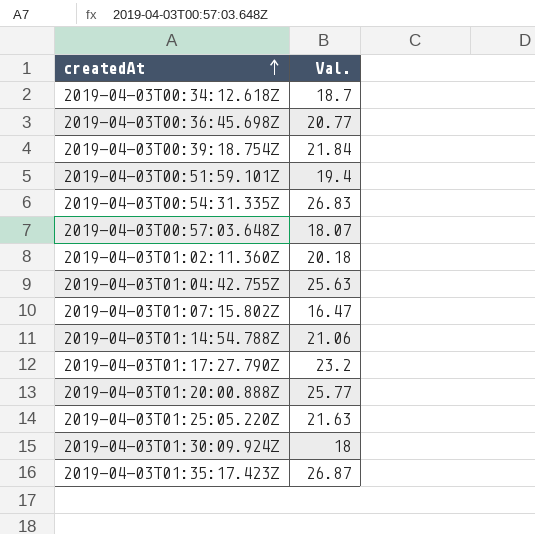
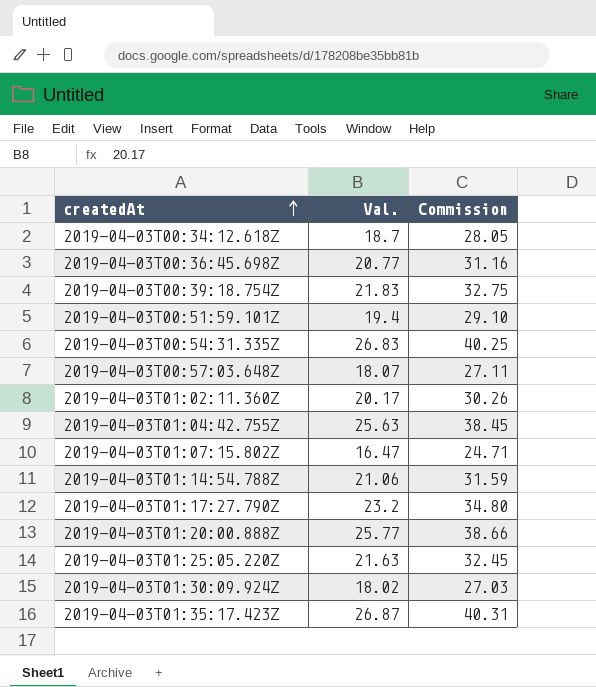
column Commission | formula: none -> [Val.] * 1.5
2019-04-03T00:39:18.754Z | Val.: 21.84 -> 21.83
2019-04-03T01:02:11.360Z | Val.: 20.18 -> 20.17
2019-04-03T01:30:09.924Z | Val.: 18 -> 18.02

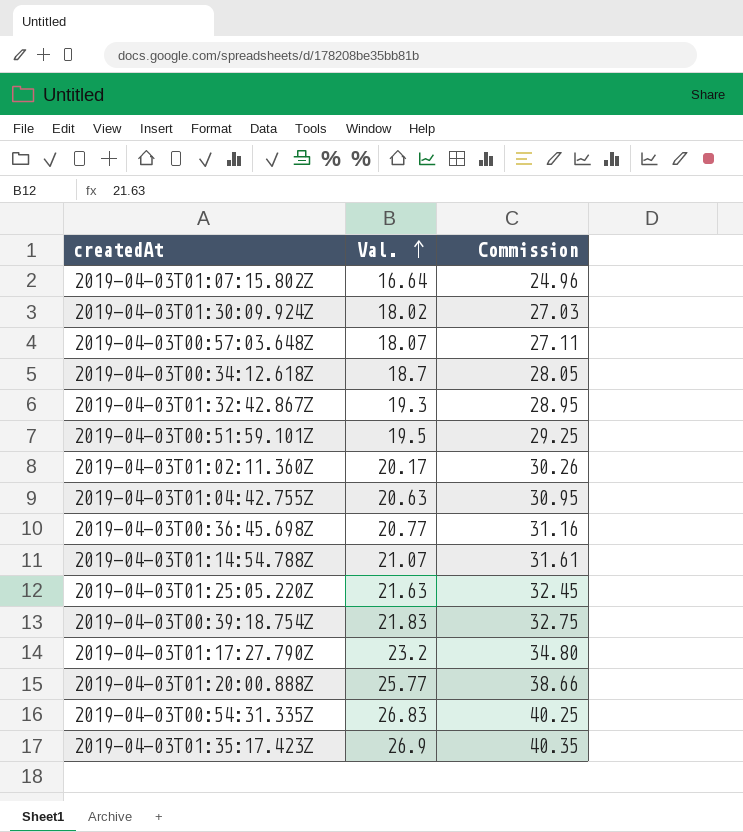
row order: createdAt ascending -> Val. ascending
2019-04-03T01:07:15.802Z | Val.: 16.47 -> 16.64
2019-04-03T01:07:15.802Z | Commission: 24.71 -> 24.96
row 2019-04-03T01:32:42.867Z: none -> 19.3 | 28.95
2019-04-03T00:51:59.101Z | Val.: 19.4 -> 19.5
2019-04-03T00:51:59.101Z | Commission: 29.10 -> 29.25
2019-04-03T01:04:42.755Z | Val.: 25.63 -> 20.63
2019-04-03T01:04:42.755Z | Commission: 38.45 -> 30.95
2019-04-03T01:14:54.788Z | Val.: 21.06 -> 21.07
2019-04-03T01:14:54.788Z | Commission: 31.59 -> 31.61
2019-04-03T01:35:17.423Z | Val.: 26.87 -> 26.9
2019-04-03T01:35:17.423Z | Commission: 40.31 -> 40.35

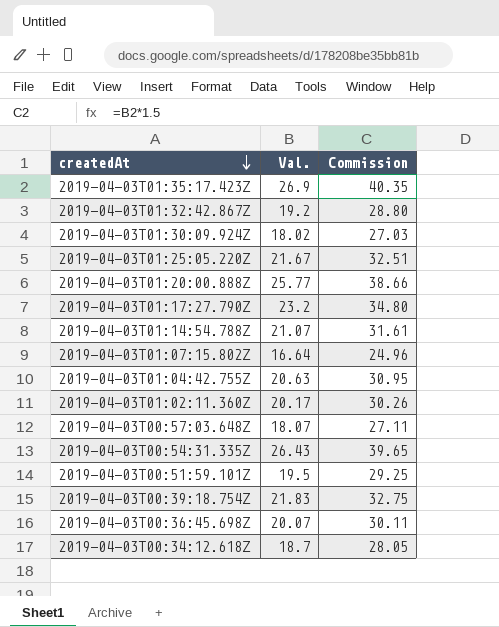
row order: Val. ascending -> createdAt descending
2019-04-03T01:32:42.867Z | Val.: 19.3 -> 19.2
2019-04-03T01:32:42.867Z | Commission: 28.95 -> 28.80
2019-04-03T01:25:05.220Z | Val.: 21.63 -> 21.67
2019-04-03T01:25:05.220Z | Commission: 32.45 -> 32.51
2019-04-03T00:54:31.335Z | Val.: 26.83 -> 26.43
2019-04-03T00:54:31.335Z | Commission: 40.25 -> 39.65
2019-04-03T00:36:45.698Z | Val.: 20.77 -> 20.07
2019-04-03T00:36:45.698Z | Commission: 31.16 -> 30.11

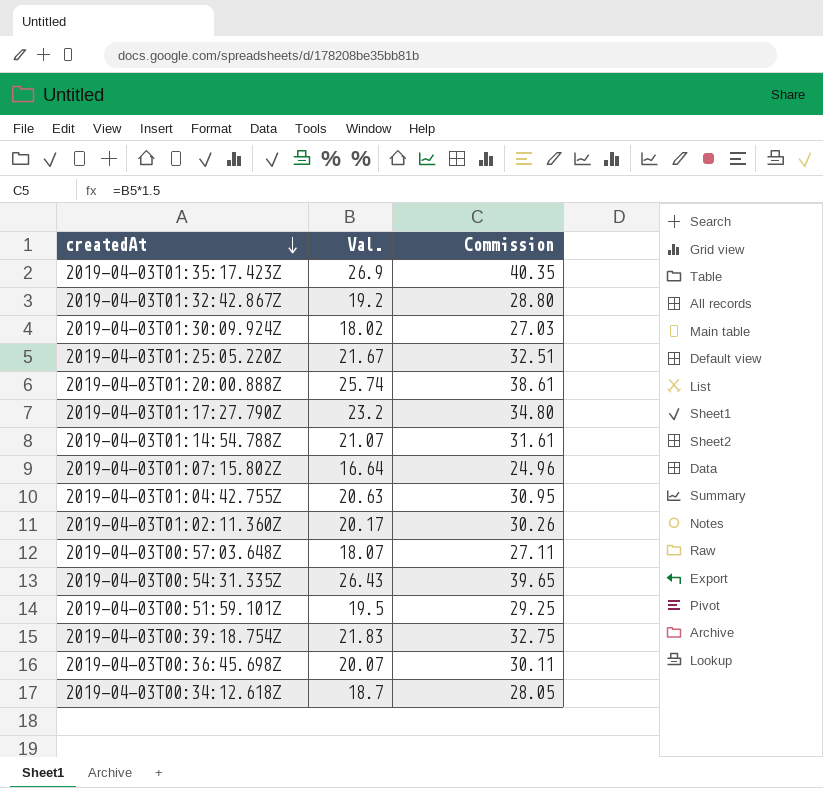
2019-04-03T01:20:00.888Z | Val.: 25.77 -> 25.74
2019-04-03T01:20:00.888Z | Commission: 38.66 -> 38.61

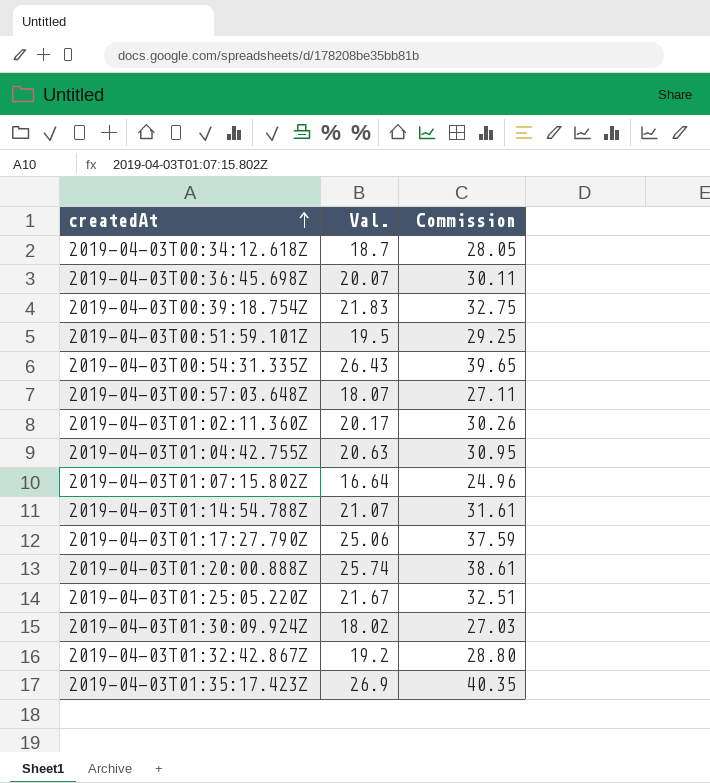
row order: createdAt descending -> createdAt ascending
2019-04-03T01:17:27.790Z | Val.: 23.2 -> 25.06
2019-04-03T01:17:27.790Z | Commission: 34.80 -> 37.59

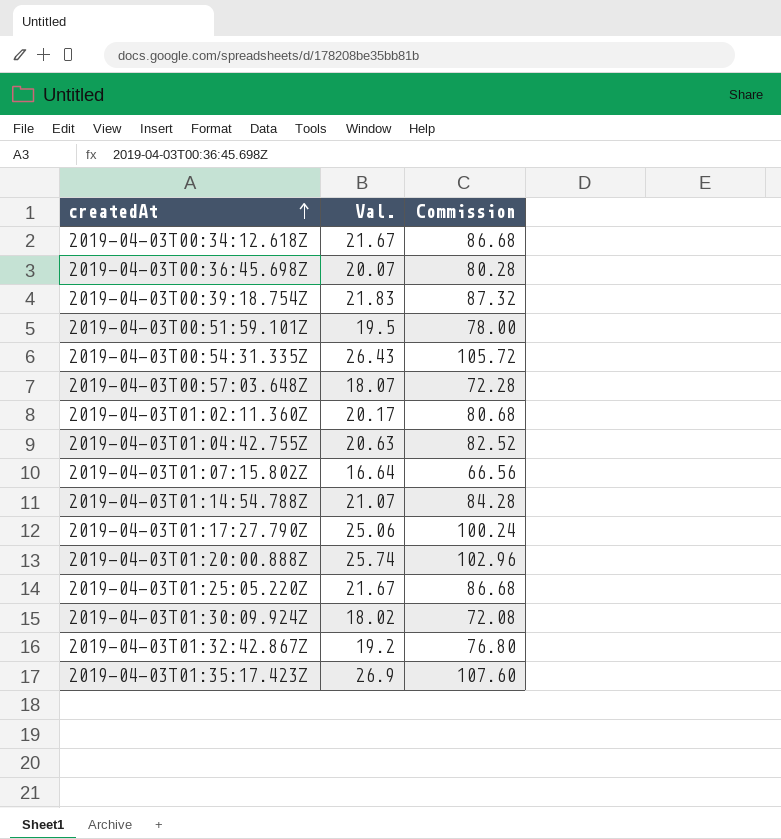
column Commission | formula: [Val.] * 1.5 -> [Val.] * 4
2019-04-03T00:34:12.618Z | Val.: 18.7 -> 21.67

